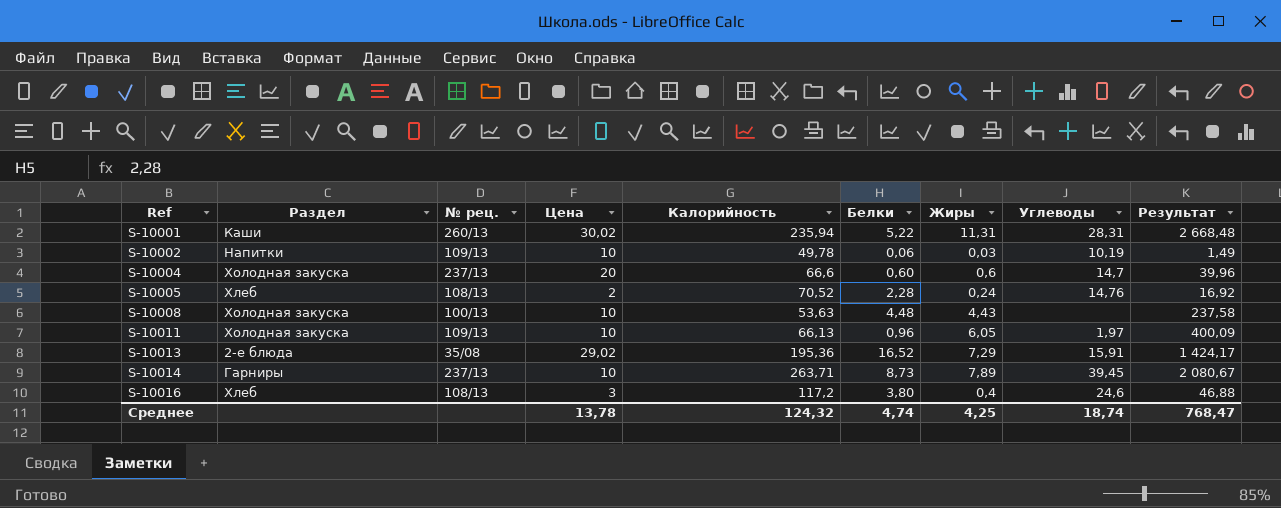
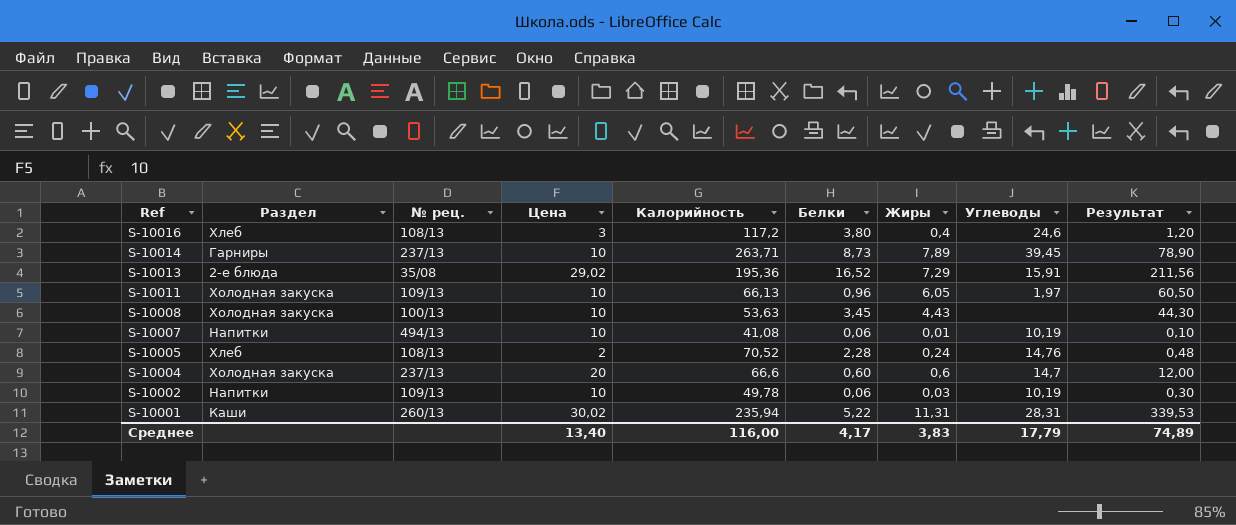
row order: Ref ascending -> Ref descending
column Результат | formula: [Калорийность] * [Жиры] -> [Цена] * [Жиры]
S-10008 | Белки: 4,48 -> 3,45
row S-10007: none -> Напитки | 494/13 | 10 | 41,08 | 0,06 | 0,01 | 10,19 | 0,10
Среднее | Цена: 13,78 -> 13,40
Среднее | Калорийность: 124,32 -> 116,00
Среднее | Белки: 4,74 -> 4,17
Среднее | Жиры: 4,25 -> 3,83
Среднее | Углеводы: 18,74 -> 17,79
Среднее | Результат: 768,47 -> 74,89

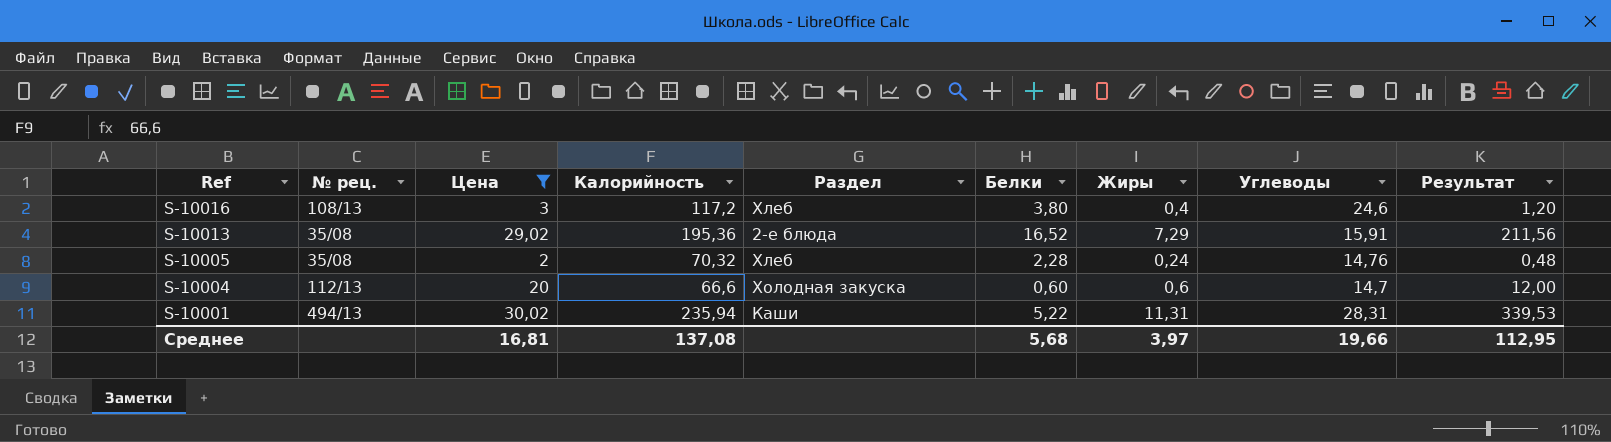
filter: none -> Цена != 10
column Раздел | position: 2 -> 5
S-10005 | № рец.: 108/13 -> 35/08
S-10005 | Калорийность: 70,52 -> 70,32
S-10004 | № рец.: 237/13 -> 112/13
S-10001 | № рец.: 260/13 -> 494/13
Среднее | Цена: 13,40 -> 16,81
Среднее | Калорийность: 116,00 -> 137,08
Среднее | Белки: 4,17 -> 5,68
Среднее | Жиры: 3,83 -> 3,97
Среднее | Углеводы: 17,79 -> 19,66
Среднее | Результат: 74,89 -> 112,95

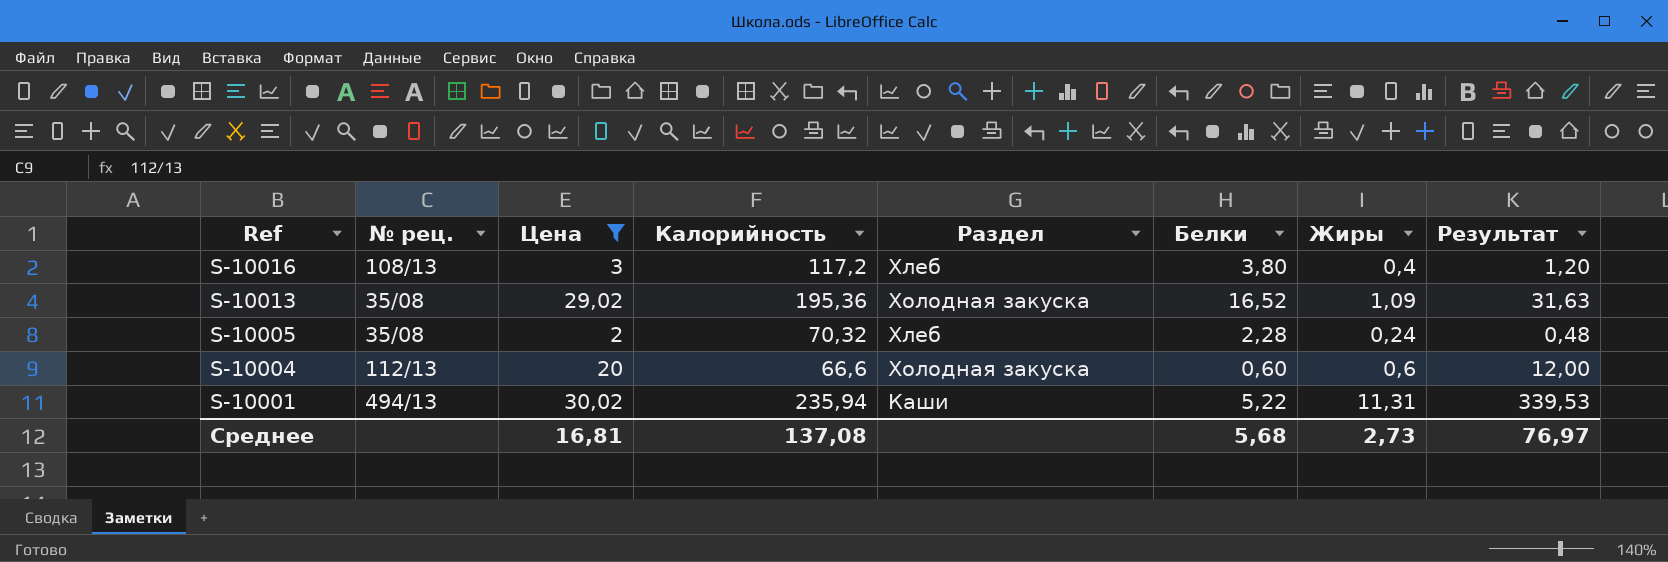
column Углеводы | position: 8 -> none
S-10013 | Раздел: 2-е блюда -> Холодная закуска
S-10013 | Жиры: 7,29 -> 1,09
S-10013 | Результат: 211,56 -> 31,63
Среднее | Жиры: 3,97 -> 2,73
Среднее | Результат: 112,95 -> 76,97

